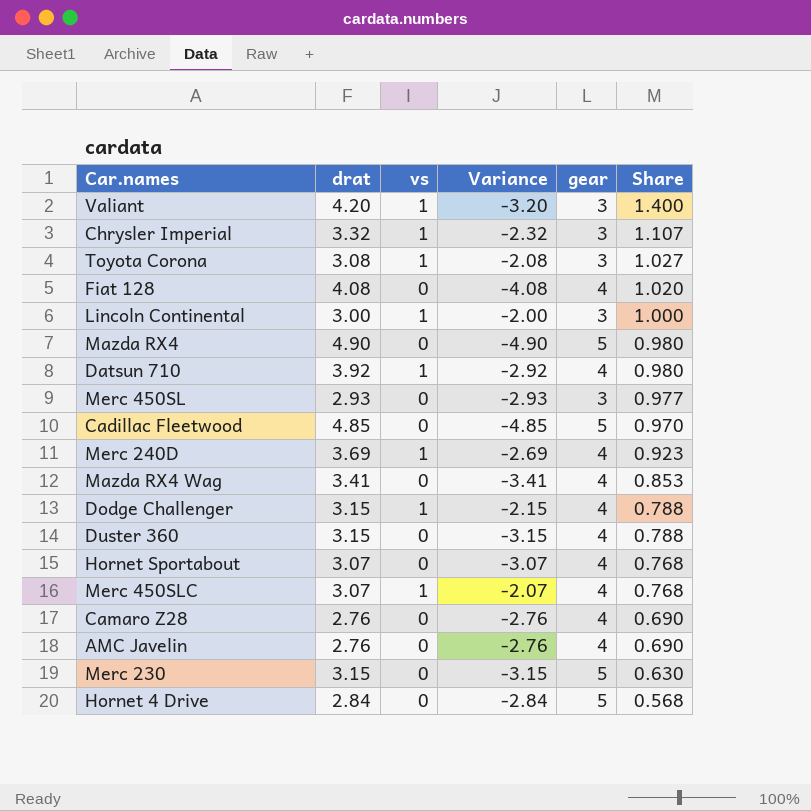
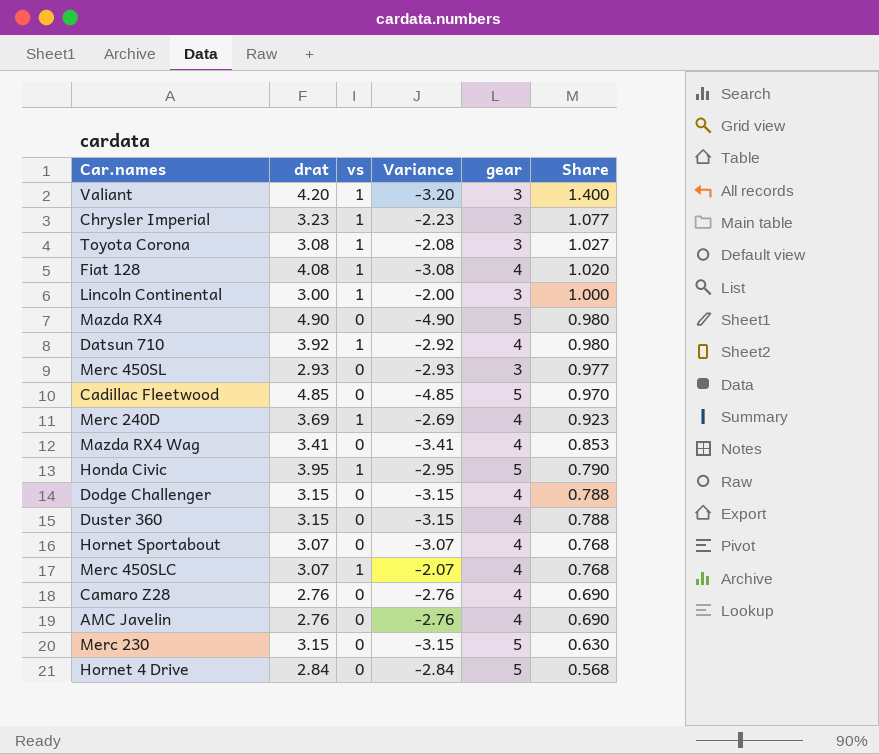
Chrysler Imperial | drat: 3.32 -> 3.23
Chrysler Imperial | Variance: -2.32 -> -2.23
Chrysler Imperial | Share: 1.107 -> 1.077
Fiat 128 | vs: 0 -> 1
Fiat 128 | Variance: -4.08 -> -3.08
row Honda Civic: none -> 3.95 | 1 | -2.95 | 5 | 0.790
Dodge Challenger | vs: 1 -> 0
Dodge Challenger | Variance: -2.15 -> -3.15

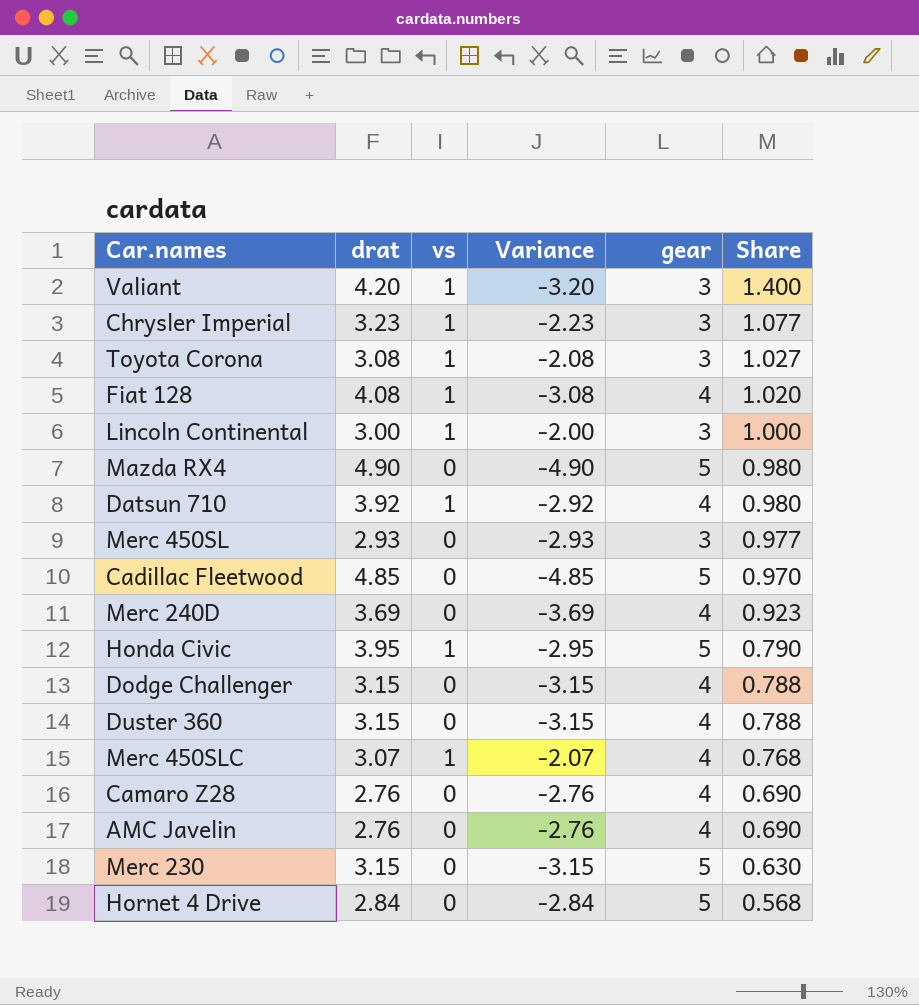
row Mazda RX4 Wag: 3.41 | 0 | -3.41 | 4 | 0.853 -> none
row Hornet Sportabout: 3.07 | 0 | -3.07 | 4 | 0.768 -> none
Merc 240D | vs: 1 -> 0
Merc 240D | Variance: -2.69 -> -3.69

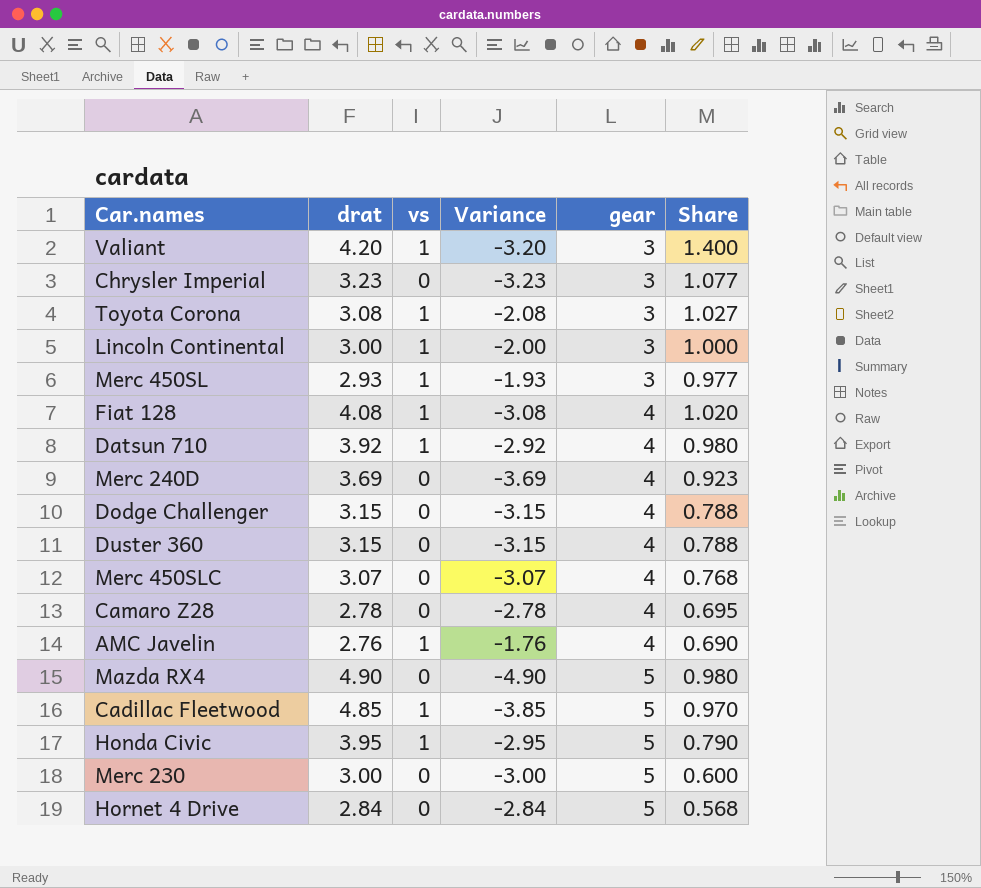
row order: Share descending -> gear ascending
Chrysler Imperial | vs: 1 -> 0
Chrysler Imperial | Variance: -2.23 -> -3.23
Merc 450SL | vs: 0 -> 1
Merc 450SL | Variance: -2.93 -> -1.93
Merc 450SLC | vs: 1 -> 0
Merc 450SLC | Variance: -2.07 -> -3.07
Camaro Z28 | drat: 2.76 -> 2.78
Camaro Z28 | Variance: -2.76 -> -2.78
Camaro Z28 | Share: 0.690 -> 0.695
AMC Javelin | vs: 0 -> 1
AMC Javelin | Variance: -2.76 -> -1.76
Cadillac Fleetwood | vs: 0 -> 1
Cadillac Fleetwood | Variance: -4.85 -> -3.85
Merc 230 | drat: 3.15 -> 3.00
Merc 230 | Variance: -3.15 -> -3.00
Merc 230 | Share: 0.630 -> 0.600

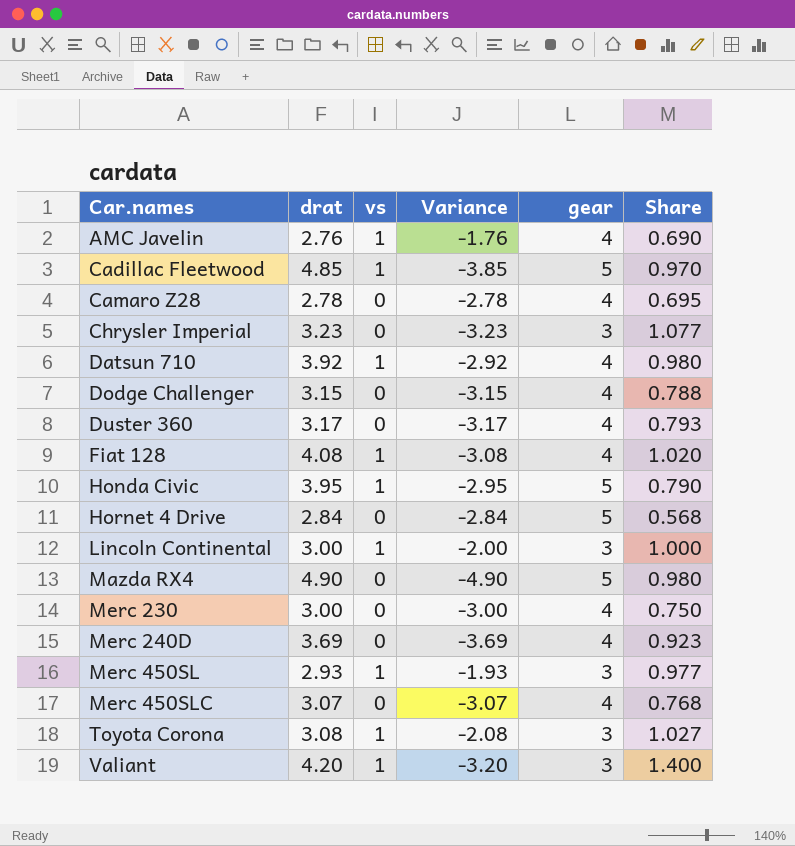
row order: gear ascending -> Car.names ascending
Duster 360 | drat: 3.15 -> 3.17
Duster 360 | Variance: -3.15 -> -3.17
Duster 360 | Share: 0.788 -> 0.793
Merc 230 | gear: 5 -> 4
Merc 230 | Share: 0.600 -> 0.750

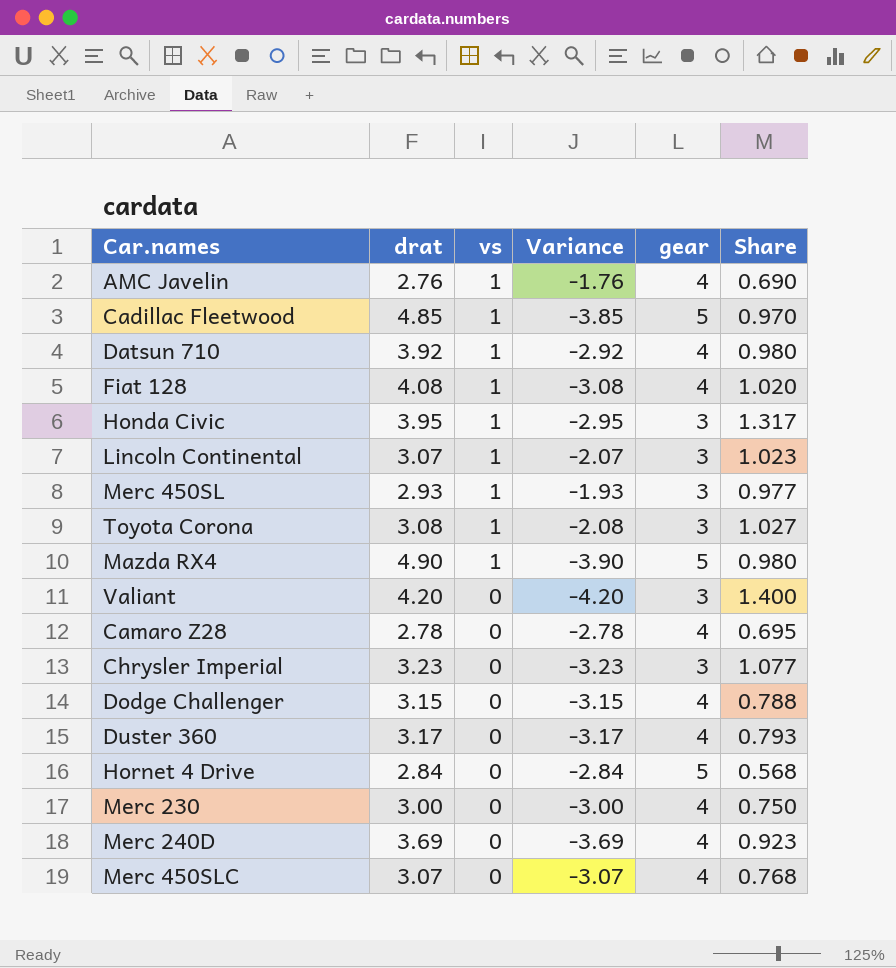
row order: Car.names ascending -> vs descending
Honda Civic | gear: 5 -> 3
Honda Civic | Share: 0.790 -> 1.317
Lincoln Continental | drat: 3.00 -> 3.07
Lincoln Continental | Variance: -2.00 -> -2.07
Lincoln Continental | Share: 1.000 -> 1.023
Mazda RX4 | vs: 0 -> 1
Mazda RX4 | Variance: -4.90 -> -3.90
Valiant | vs: 1 -> 0
Valiant | Variance: -3.20 -> -4.20

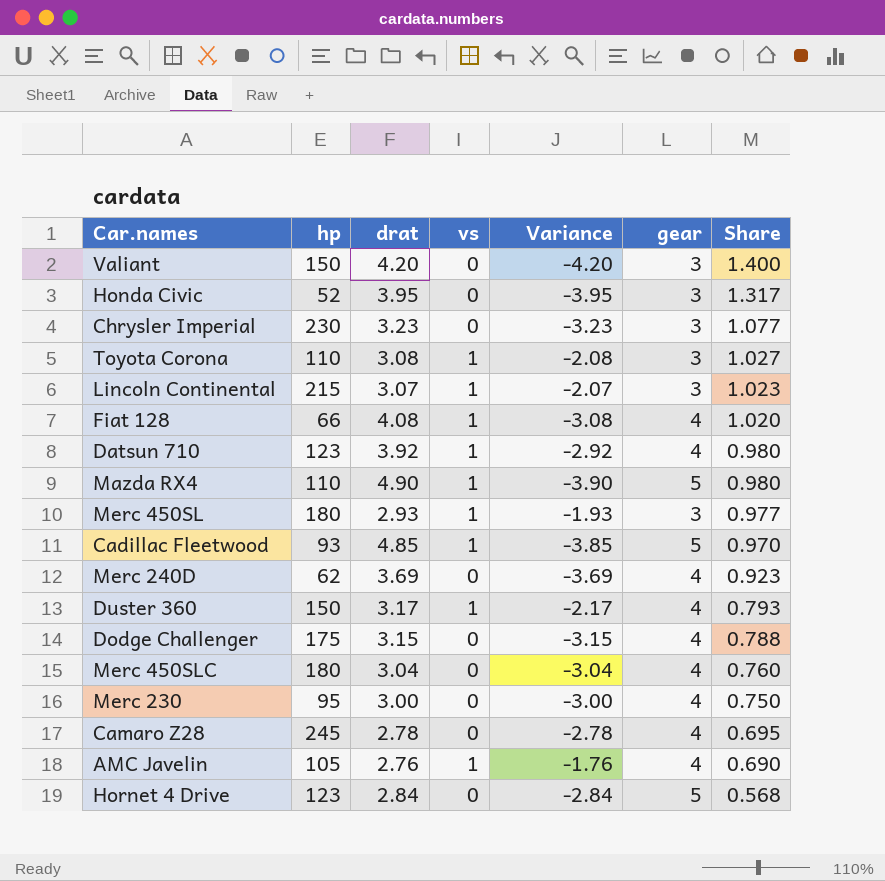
row order: vs descending -> Share descending
column hp | position: none -> 2
Honda Civic | vs: 1 -> 0
Honda Civic | Variance: -2.95 -> -3.95
Duster 360 | vs: 0 -> 1
Duster 360 | Variance: -3.17 -> -2.17
Merc 450SLC | drat: 3.07 -> 3.04
Merc 450SLC | Variance: -3.07 -> -3.04
Merc 450SLC | Share: 0.768 -> 0.760

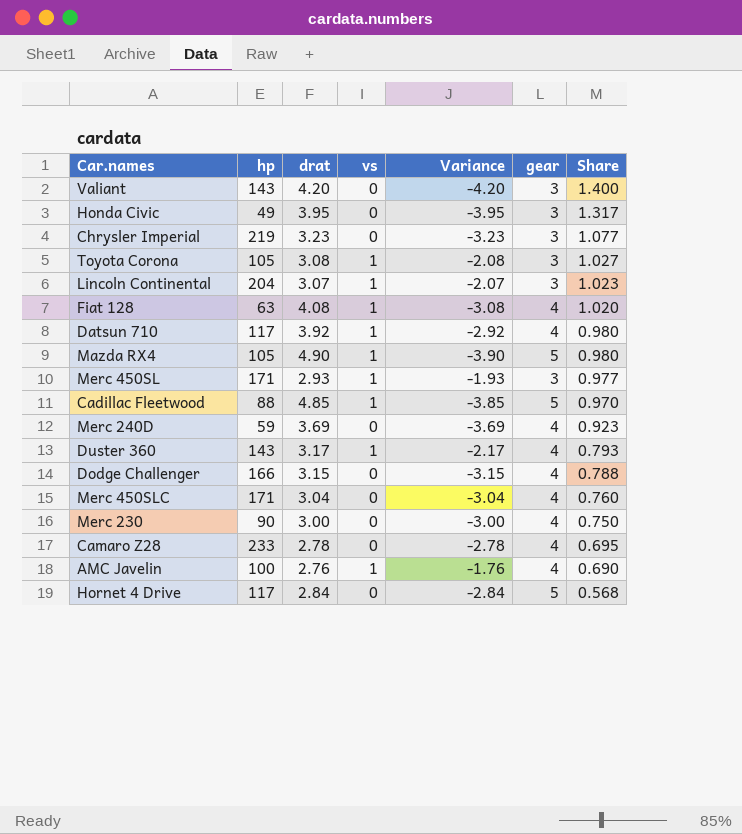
Valiant | hp: 150 -> 143
Honda Civic | hp: 52 -> 49
Chrysler Imperial | hp: 230 -> 219
Toyota Corona | hp: 110 -> 105
Lincoln Continental | hp: 215 -> 204
Fiat 128 | hp: 66 -> 63
Datsun 710 | hp: 123 -> 117
Mazda RX4 | hp: 110 -> 105
Merc 450SL | hp: 180 -> 171
Cadillac Fleetwood | hp: 93 -> 88
Merc 240D | hp: 62 -> 59
Duster 360 | hp: 150 -> 143
Dodge Challenger | hp: 175 -> 166
Merc 450SLC | hp: 180 -> 171
Merc 230 | hp: 95 -> 90
Camaro Z28 | hp: 245 -> 233
AMC Javelin | hp: 105 -> 100
Hornet 4 Drive | hp: 123 -> 117

